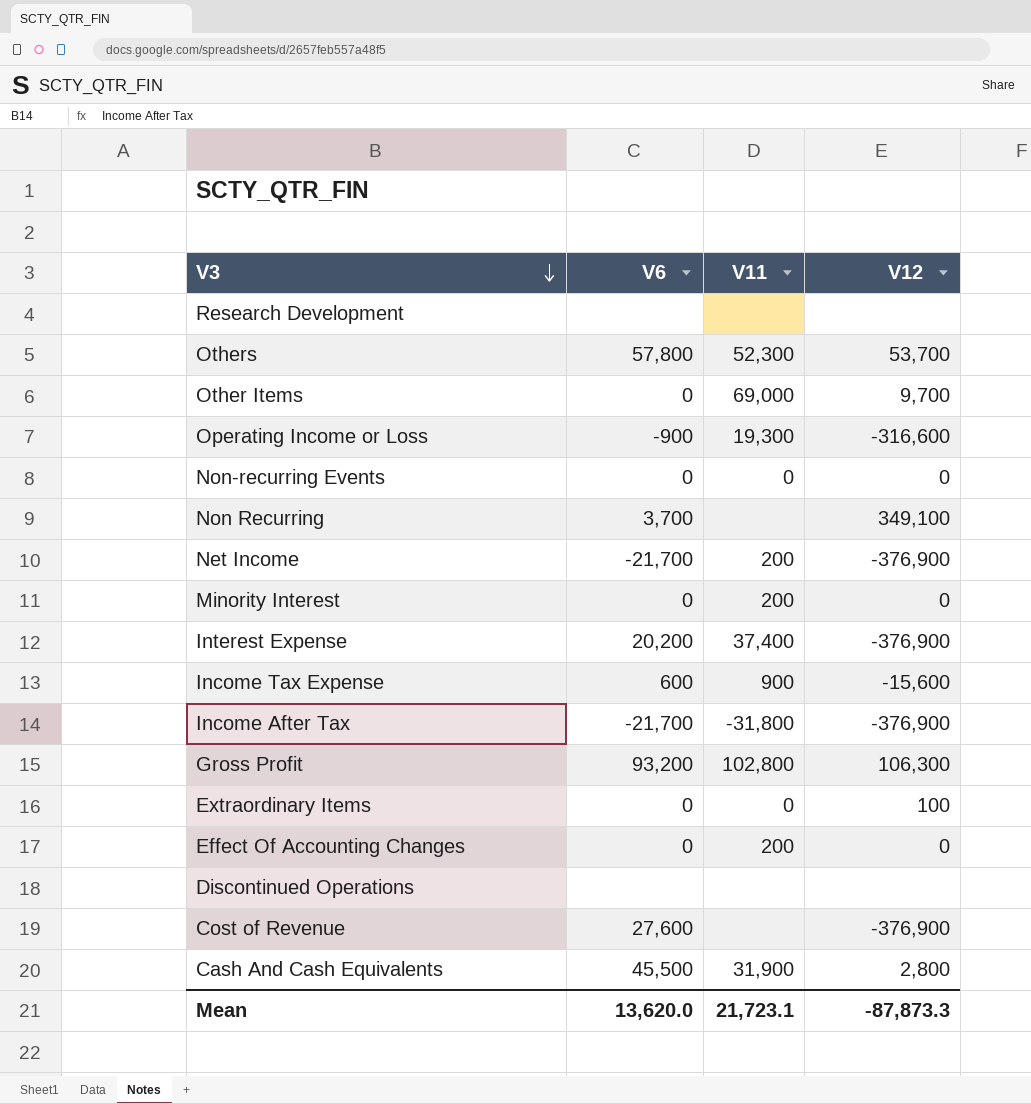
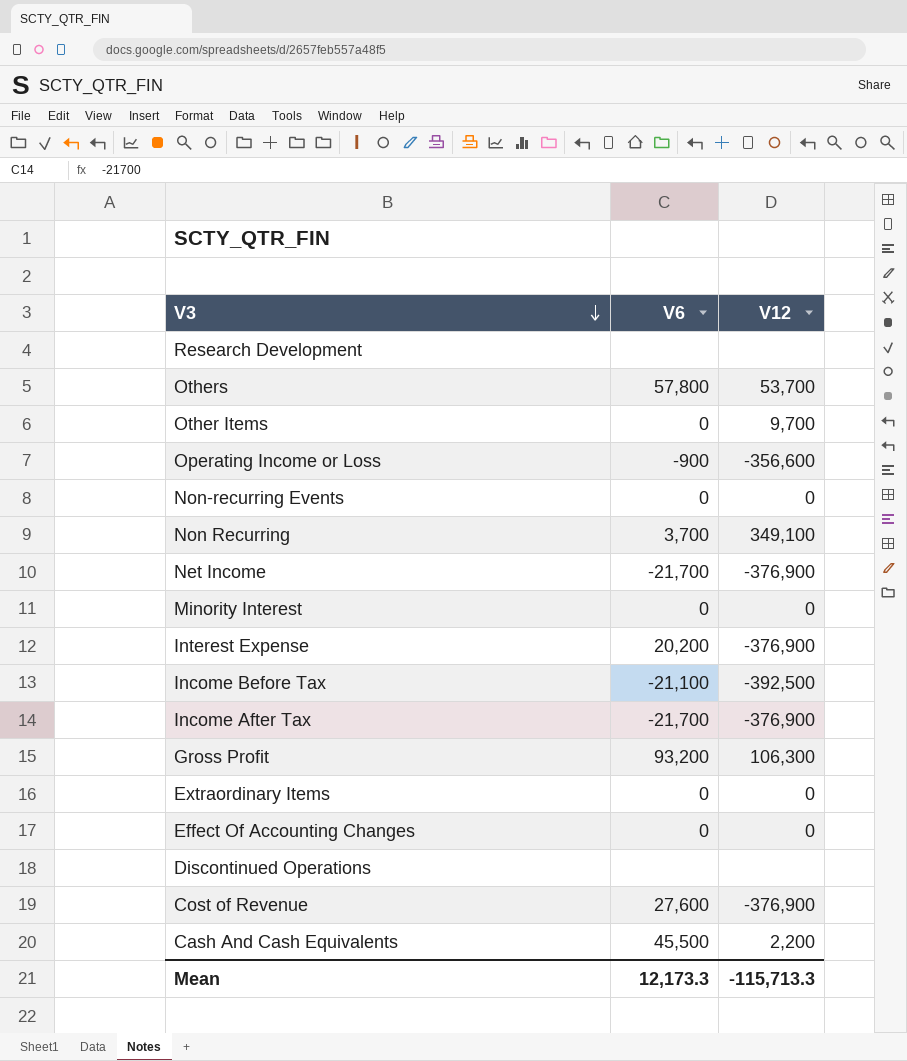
column V11 | position: 3 -> none
row Income Tax Expense: 600 | 900 | -15,600 -> none
Operating Income or Loss | V12: -316,600 -> -356,600
row Income Before Tax: none -> -21,100 | -392,500
Extraordinary Items | V12: 100 -> 0
Cash And Cash Equivalents | V12: 2,800 -> 2,200
Mean | V6: 13,620.0 -> 12,173.3
Mean | V12: -87,873.3 -> -115,713.3

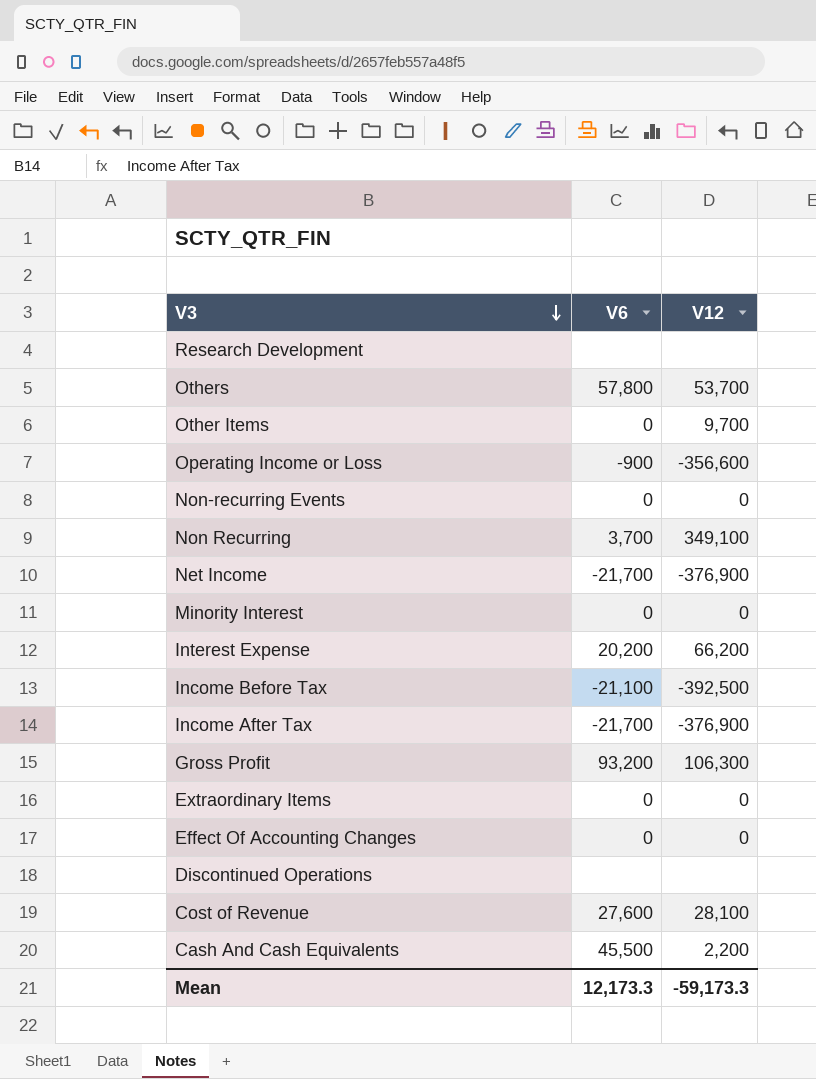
Interest Expense | V12: -376,900 -> 66,200
Cost of Revenue | V12: -376,900 -> 28,100
Mean | V12: -115,713.3 -> -59,173.3

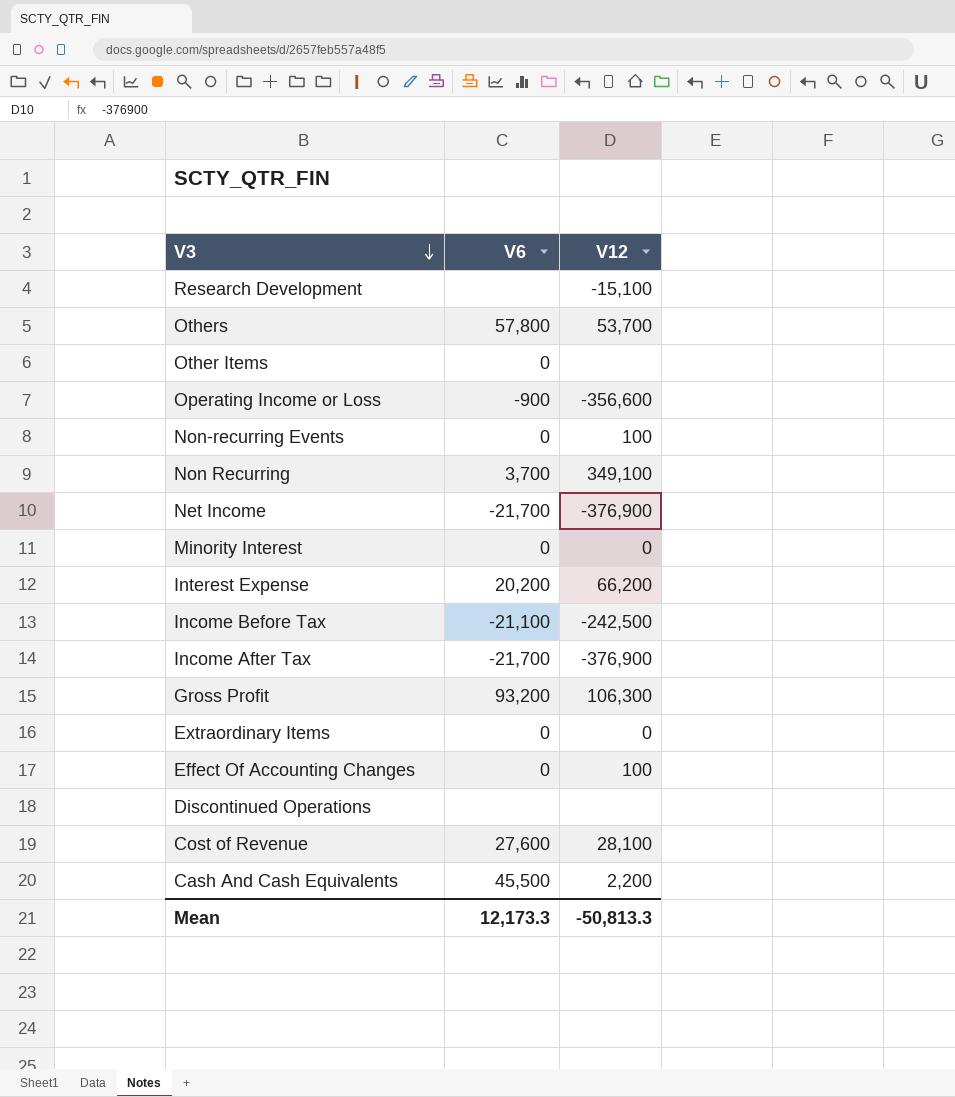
Research Development | V12: none -> -15,100
Other Items | V12: 9,700 -> none
Non-recurring Events | V12: 0 -> 100
Income Before Tax | V12: -392,500 -> -242,500
Effect Of Accounting Changes | V12: 0 -> 100
Mean | V12: -59,173.3 -> -50,813.3

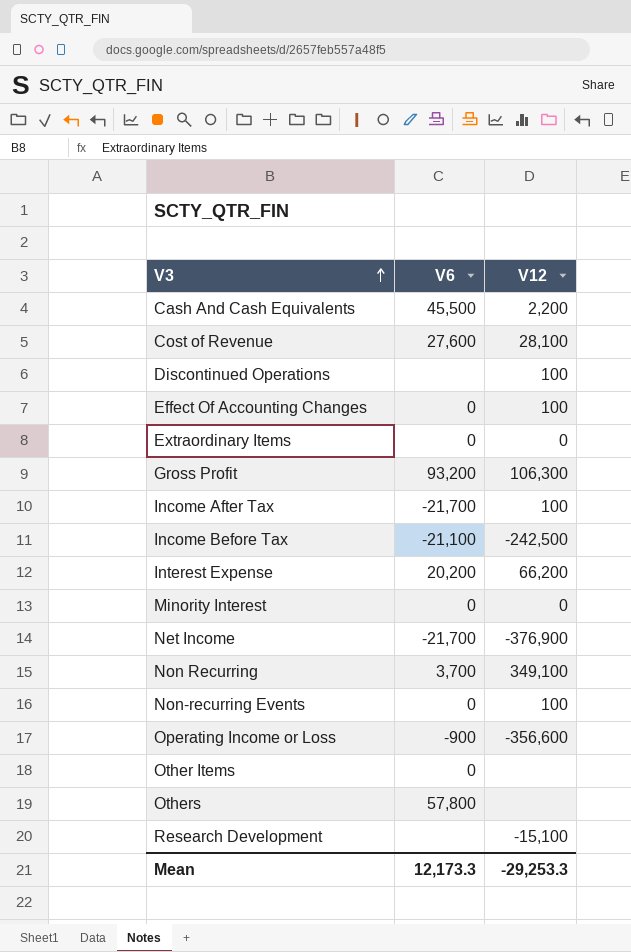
row order: V3 descending -> V3 ascending
Discontinued Operations | V12: none -> 100
Income After Tax | V12: -376,900 -> 100
Others | V12: 53,700 -> none
Mean | V12: -50,813.3 -> -29,253.3

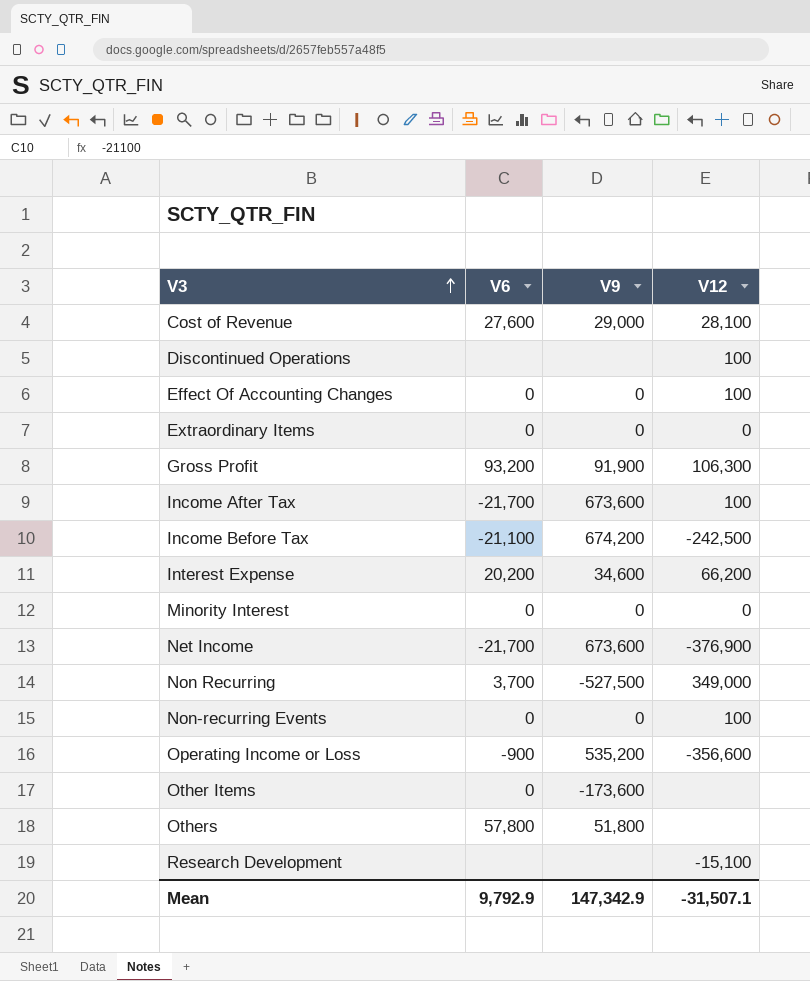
column V9 | position: none -> 3
row Cash And Cash Equivalents: 45,500 | 2,200 -> none
Non Recurring | V12: 349,100 -> 349,000
Mean | V6: 12,173.3 -> 9,792.9
Mean | V12: -29,253.3 -> -31,507.1

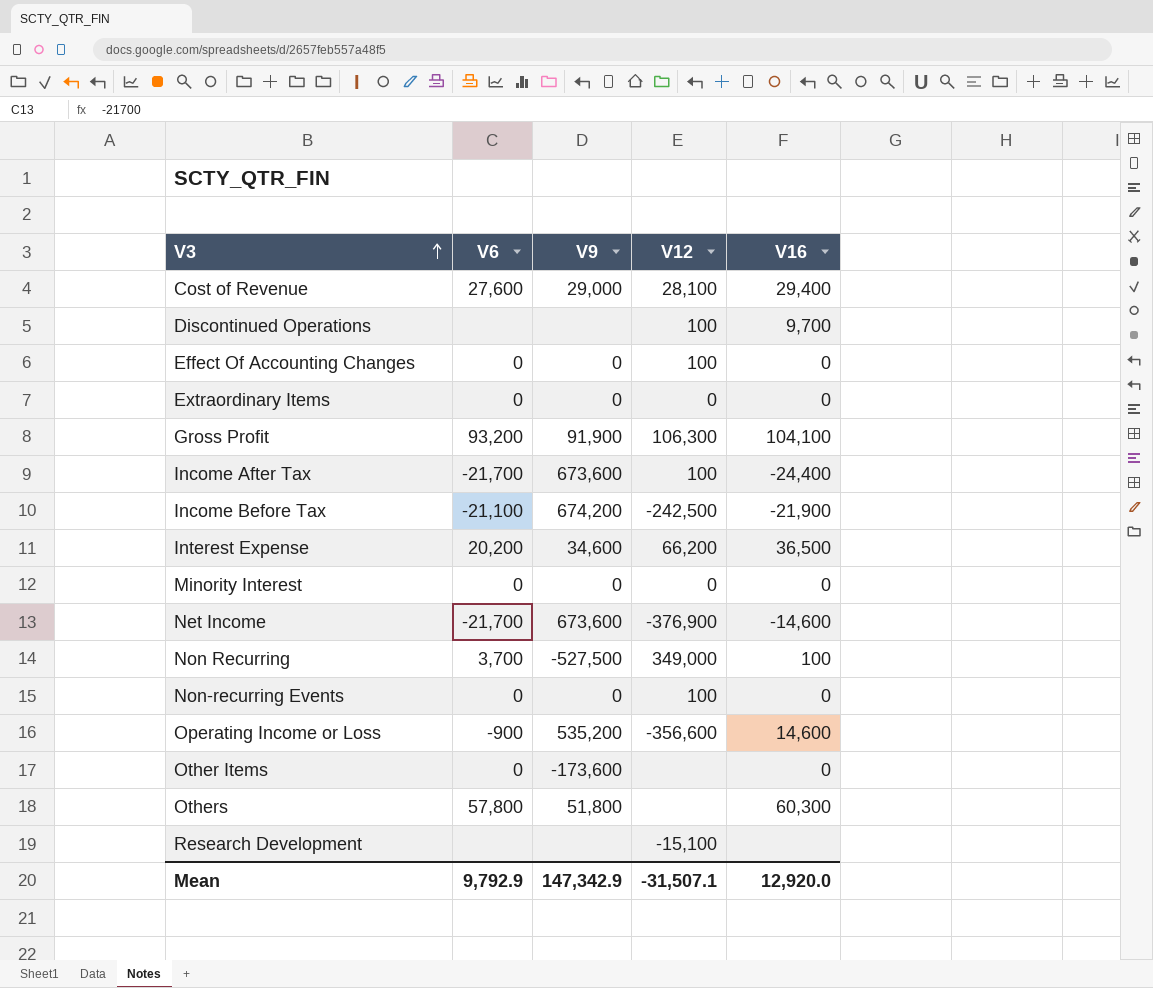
column V16 | position: none -> 5

